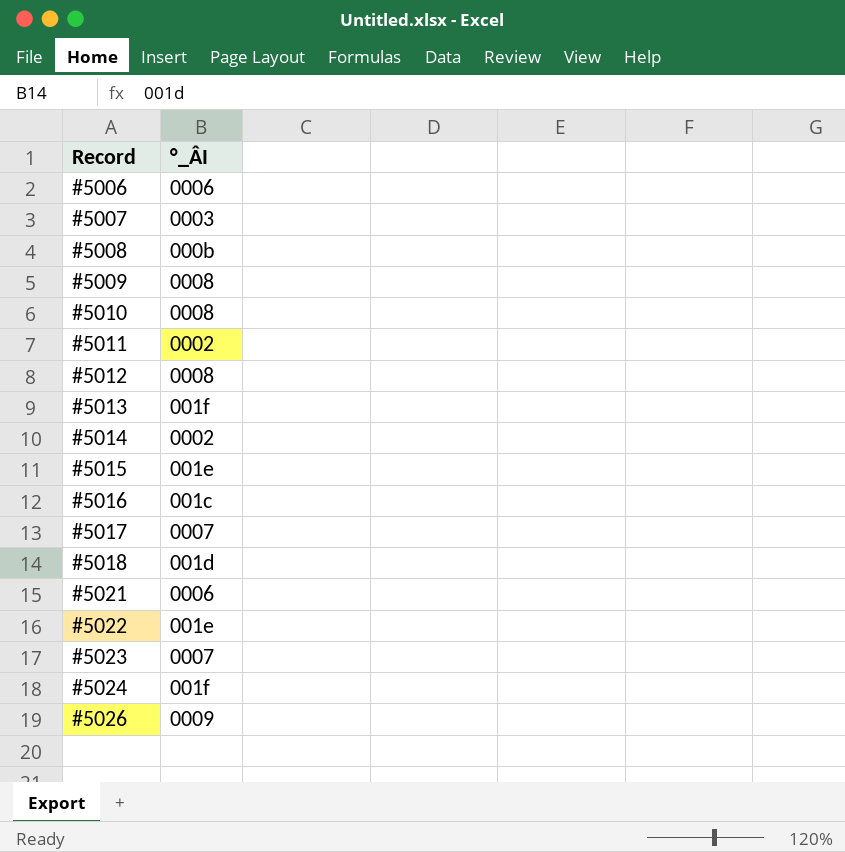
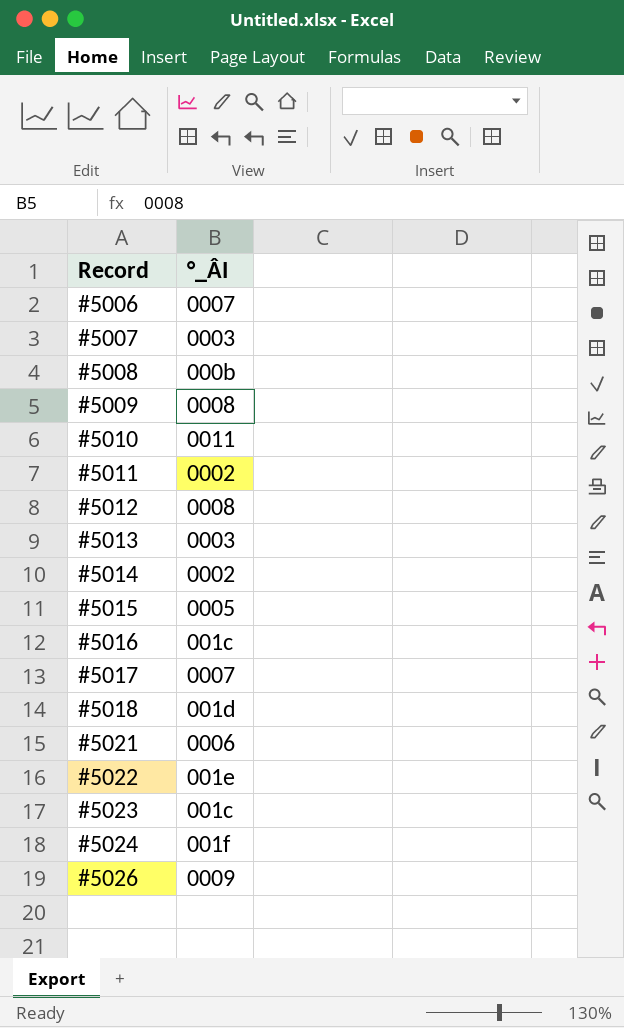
#5006 | °_ÂI: 0006 -> 0007
#5010 | °_ÂI: 0008 -> 0011
#5013 | °_ÂI: 001f -> 0003
#5015 | °_ÂI: 001e -> 0005
#5023 | °_ÂI: 0007 -> 001c

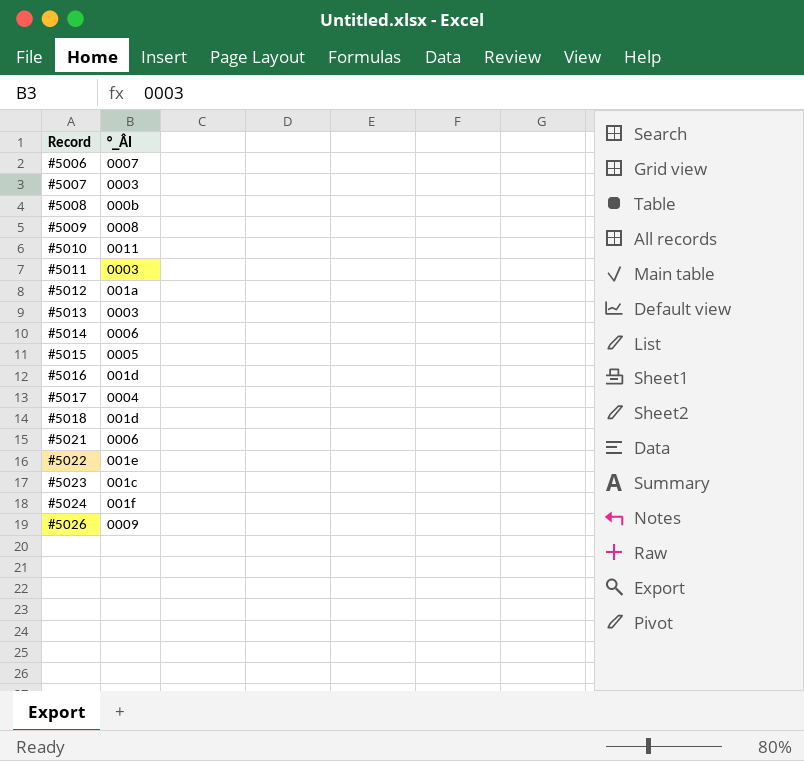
#5011 | °_ÂI: 0002 -> 0003
#5012 | °_ÂI: 0008 -> 001a
#5014 | °_ÂI: 0002 -> 0006
#5016 | °_ÂI: 001c -> 001d
#5017 | °_ÂI: 0007 -> 0004

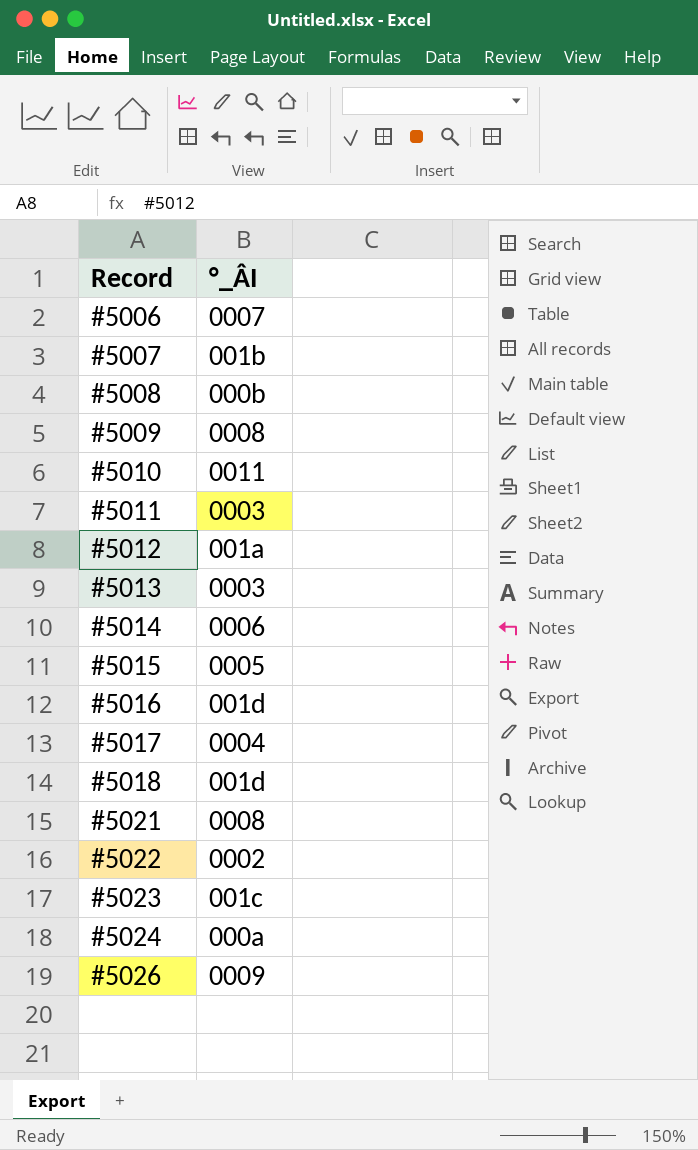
#5007 | °_ÂI: 0003 -> 001b
#5021 | °_ÂI: 0006 -> 0008
#5022 | °_ÂI: 001e -> 0002
#5024 | °_ÂI: 001f -> 000a

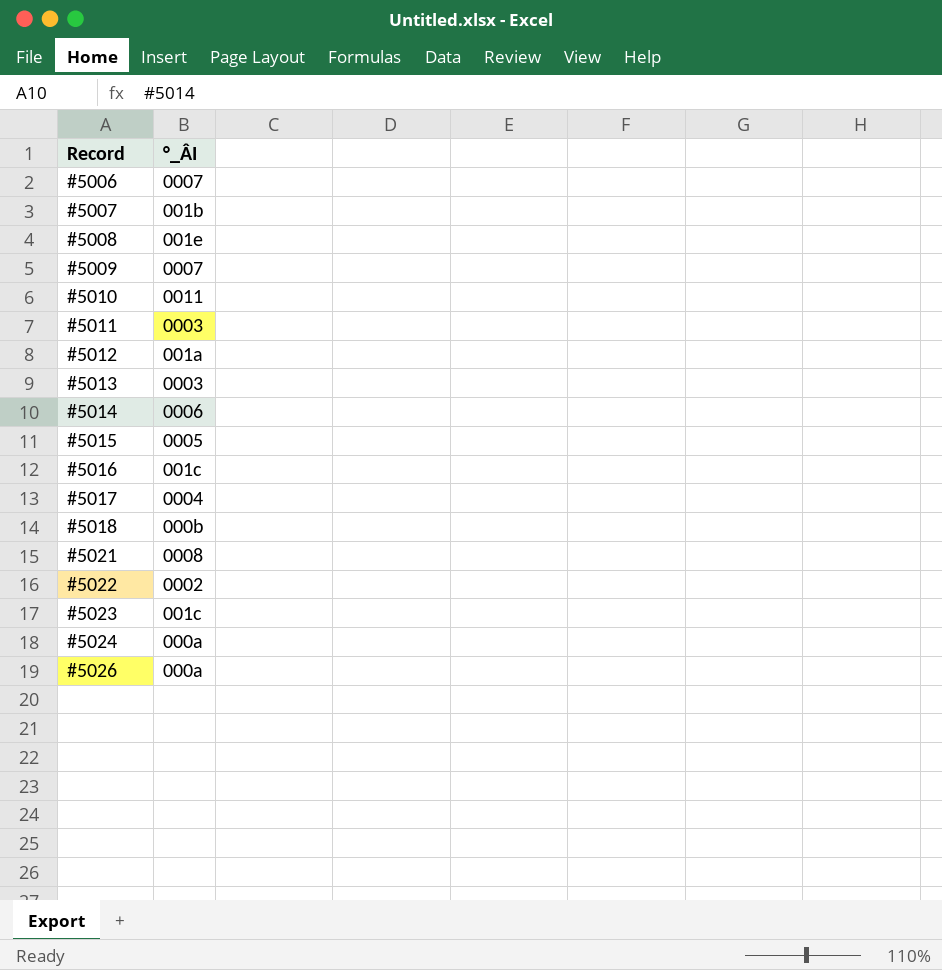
#5008 | °_ÂI: 000b -> 001e
#5009 | °_ÂI: 0008 -> 0007
#5016 | °_ÂI: 001d -> 001c
#5018 | °_ÂI: 001d -> 000b
#5026 | °_ÂI: 0009 -> 000a

